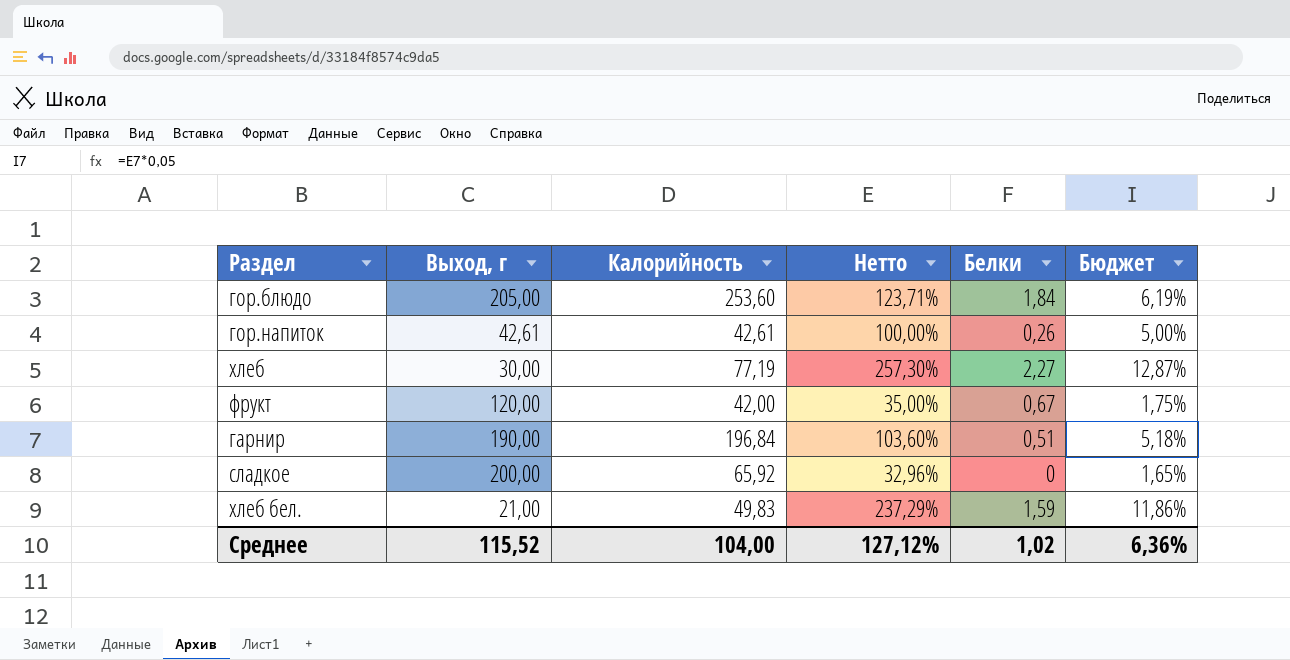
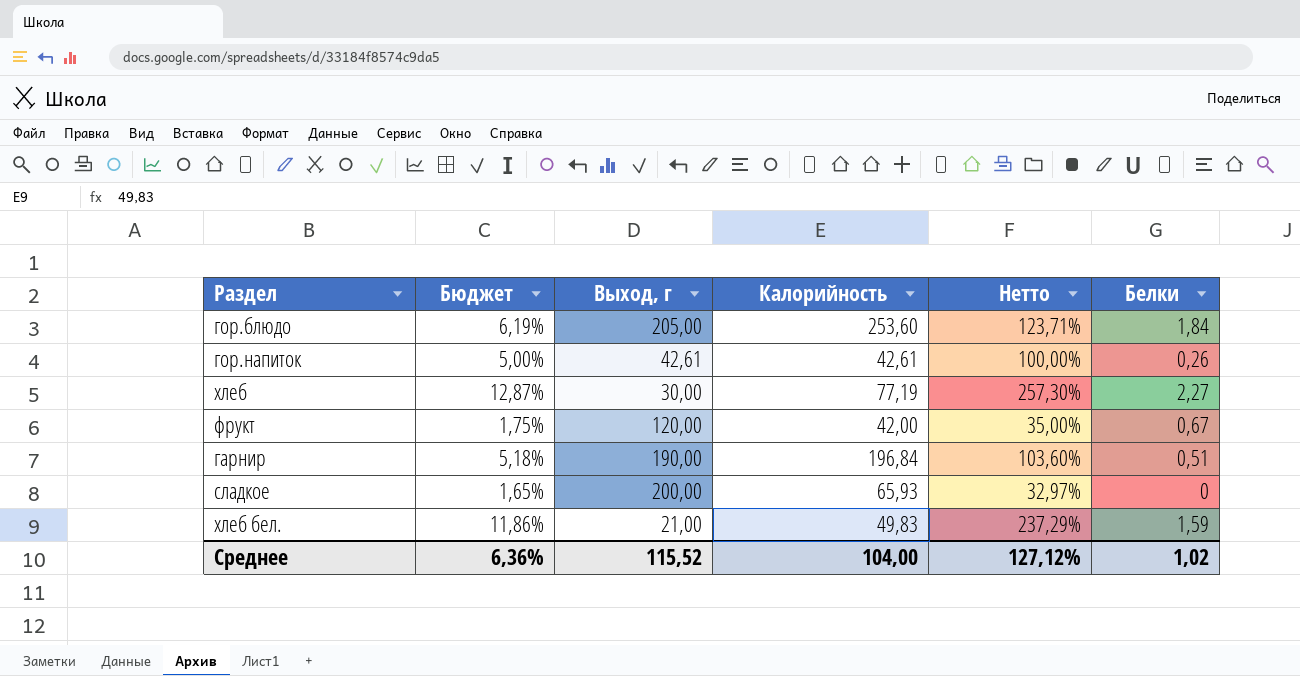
column Бюджет | position: 6 -> 2
сладкое | Калорийность: 65,92 -> 65,93
сладкое | Нетто: 32,96% -> 32,97%

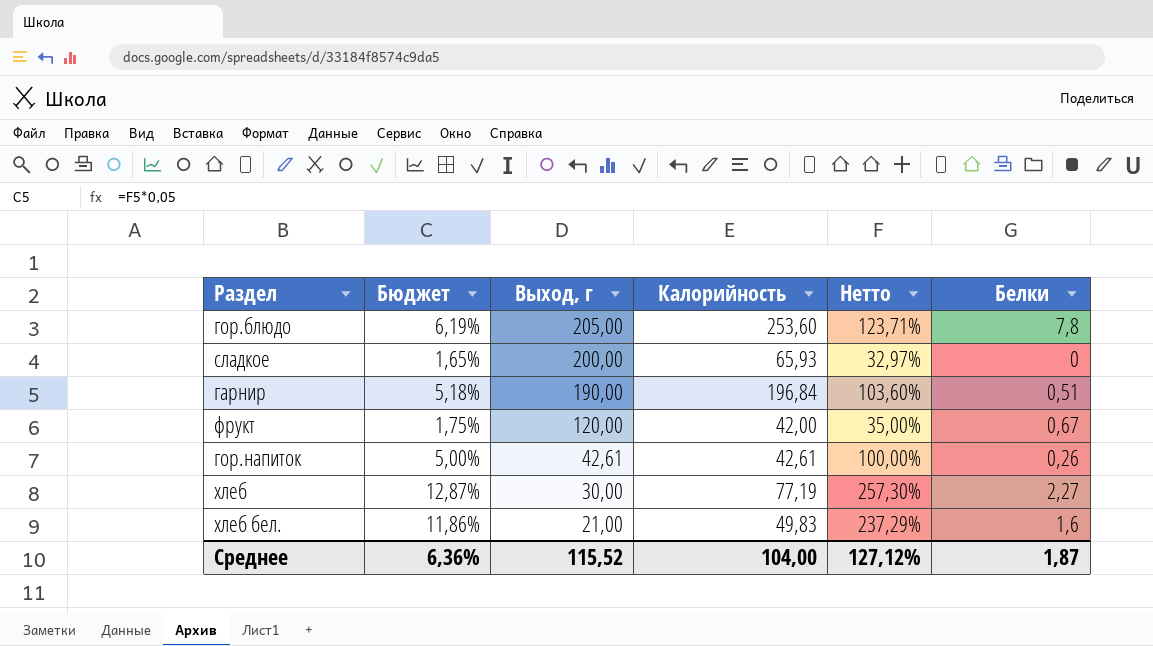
row order: none -> Выход, г descending
гор.блюдо | Белки: 1,84 -> 7,8
хлеб бел. | Белки: 1,59 -> 1,6
Среднее | Белки: 1,02 -> 1,87

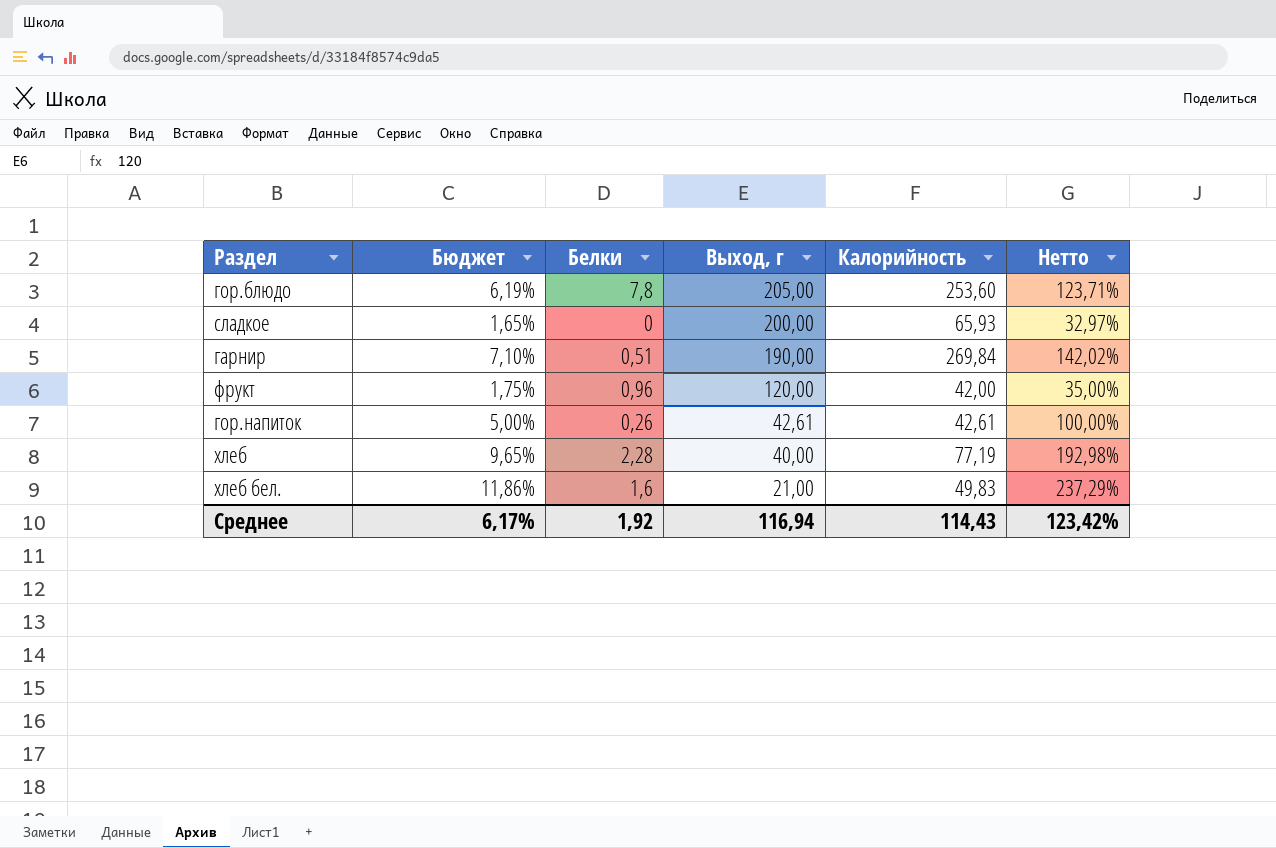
column Белки | position: 6 -> 3
гарнир | Бюджет: 5,18% -> 7,10%
гарнир | Калорийность: 196,84 -> 269,84
гарнир | Нетто: 103,60% -> 142,02%
фрукт | Белки: 0,67 -> 0,96
хлеб | Бюджет: 12,87% -> 9,65%
хлеб | Белки: 2,27 -> 2,28
хлеб | Выход, г: 30,00 -> 40,00
хлеб | Нетто: 257,30% -> 192,98%
Среднее | Бюджет: 6,36% -> 6,17%
Среднее | Белки: 1,87 -> 1,92
Среднее | Выход, г: 115,52 -> 116,94
Среднее | Калорийность: 104,00 -> 114,43
Среднее | Нетто: 127,12% -> 123,42%

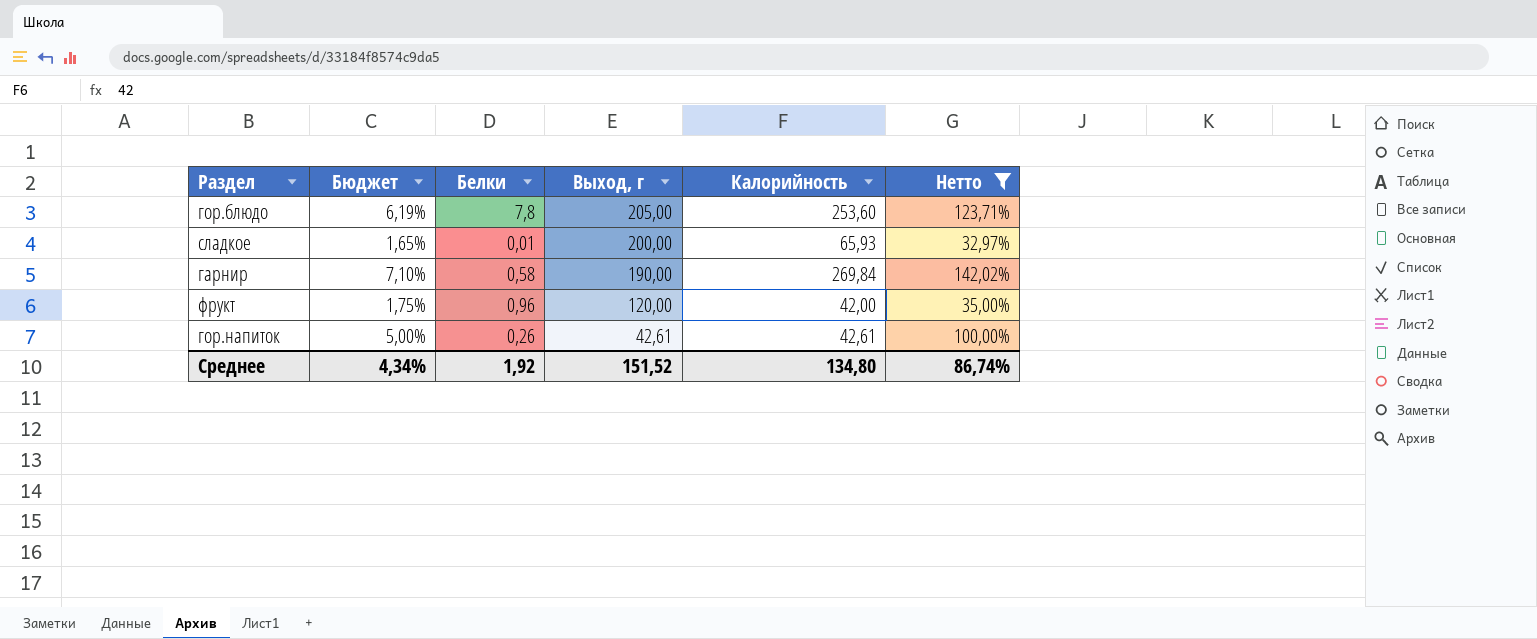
filter: none -> Нетто <= 142,02%
сладкое | Белки: 0 -> 0,01
гарнир | Белки: 0,51 -> 0,58
Среднее | Бюджет: 6,17% -> 4,34%
Среднее | Выход, г: 116,94 -> 151,52
Среднее | Калорийность: 114,43 -> 134,80
Среднее | Нетто: 123,42% -> 86,74%

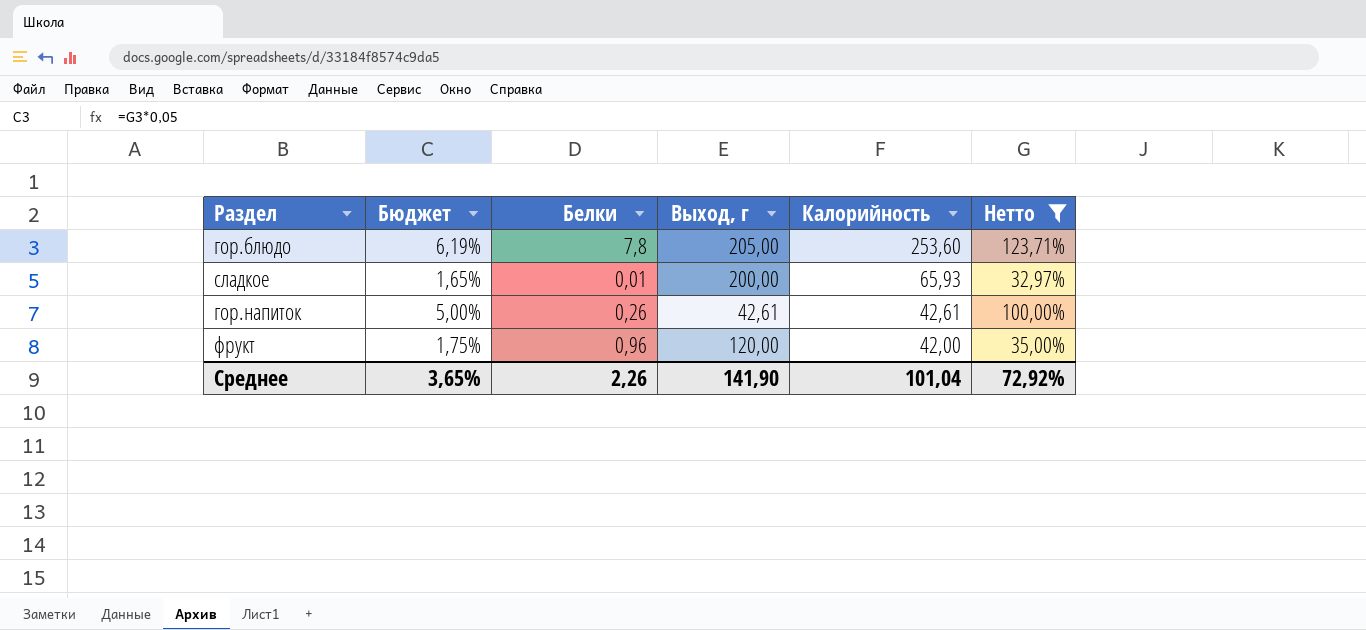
row order: Выход, г descending -> Калорийность descending
row гарнир: 7,10% | 0,58 | 190,00 | 269,84 | 142,02% -> none
Среднее | Бюджет: 4,34% -> 3,65%
Среднее | Белки: 1,92 -> 2,26
Среднее | Выход, г: 151,52 -> 141,90
Среднее | Калорийность: 134,80 -> 101,04
Среднее | Нетто: 86,74% -> 72,92%

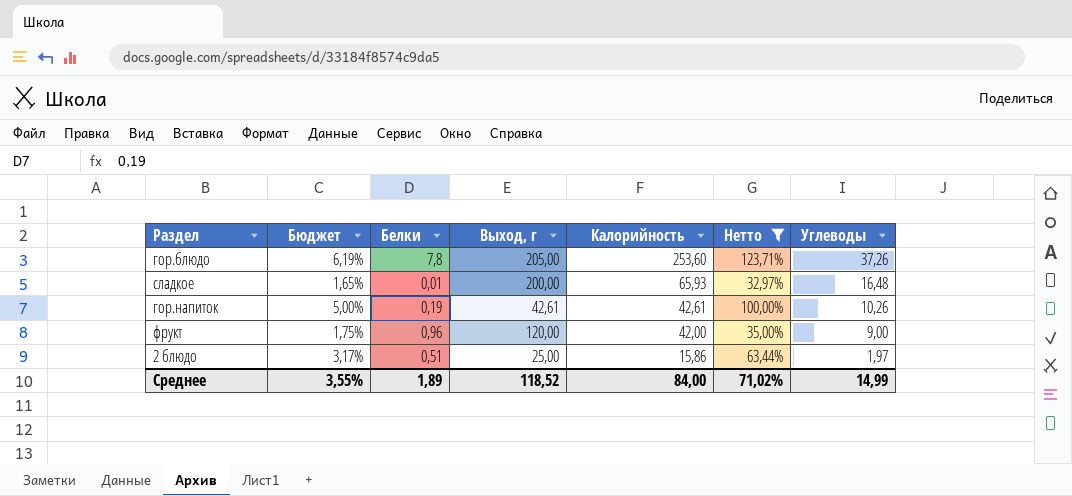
column Углеводы | position: none -> 7
гор.напиток | Белки: 0,26 -> 0,19
row 2 блюдо: none -> 3,17% | 0,51 | 25,00 | 15,86 | 63,44% | 1,97
Среднее | Бюджет: 3,65% -> 3,55%
Среднее | Белки: 2,26 -> 1,89
Среднее | Выход, г: 141,90 -> 118,52
Среднее | Калорийность: 101,04 -> 84,00
Среднее | Нетто: 72,92% -> 71,02%

